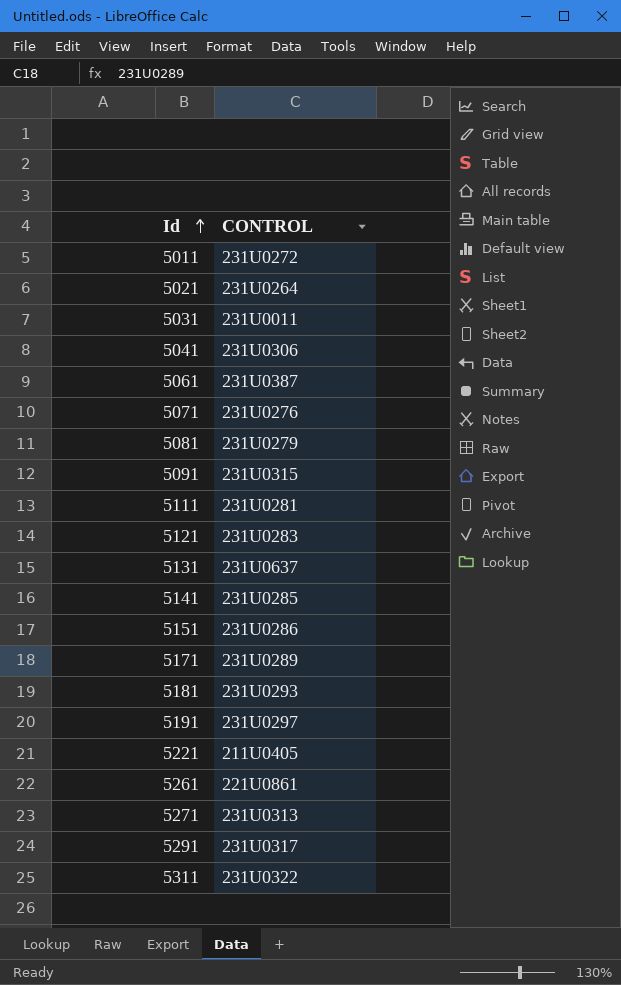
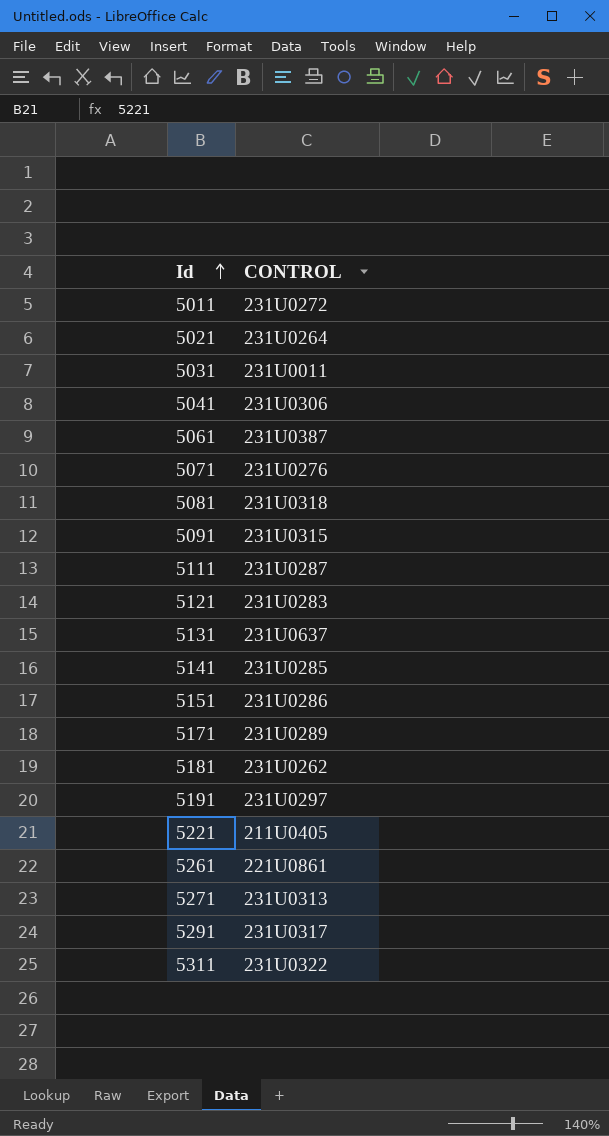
5081 | CONTROL: 231U0279 -> 231U0318
5111 | CONTROL: 231U0281 -> 231U0287
5181 | CONTROL: 231U0293 -> 231U0262

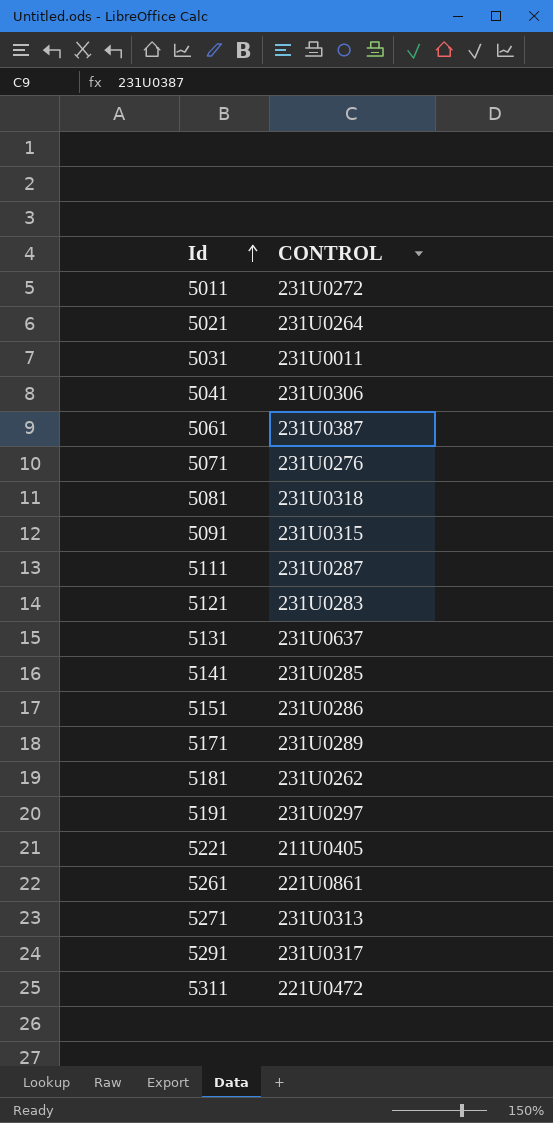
5311 | CONTROL: 231U0322 -> 221U0472

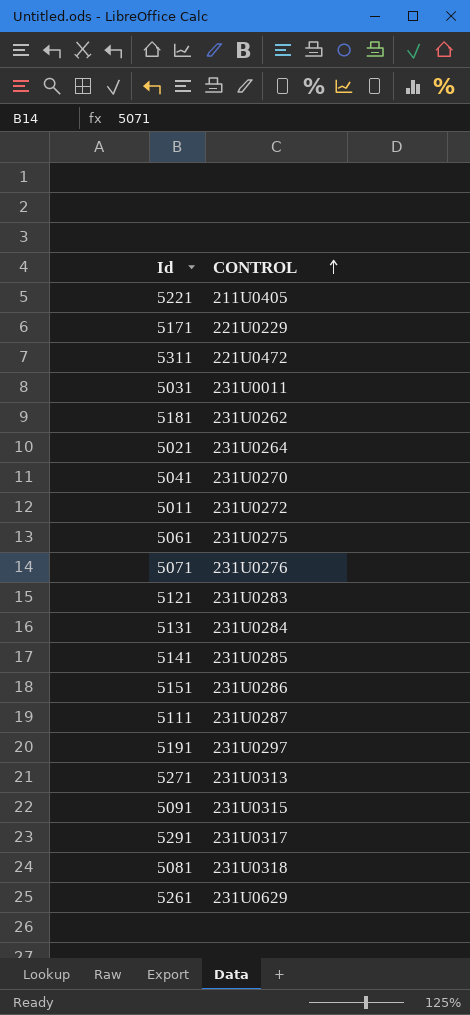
row order: Id ascending -> CONTROL ascending
5171 | CONTROL: 231U0289 -> 221U0229
5041 | CONTROL: 231U0306 -> 231U0270
5061 | CONTROL: 231U0387 -> 231U0275
5131 | CONTROL: 231U0637 -> 231U0284
5261 | CONTROL: 221U0861 -> 231U0629

